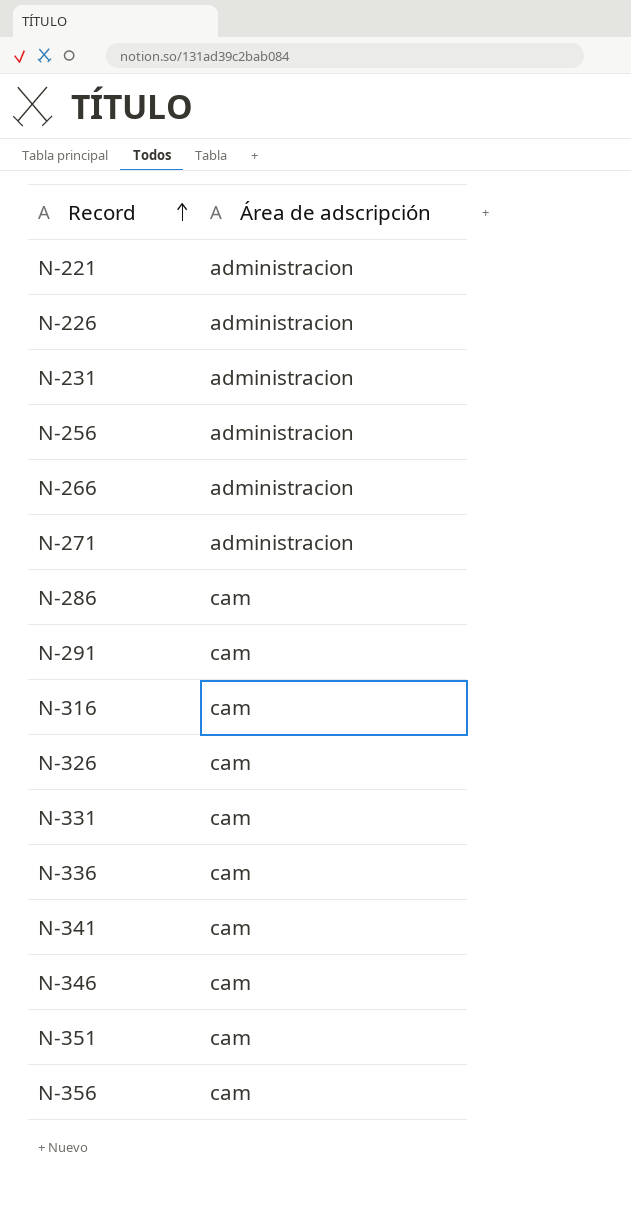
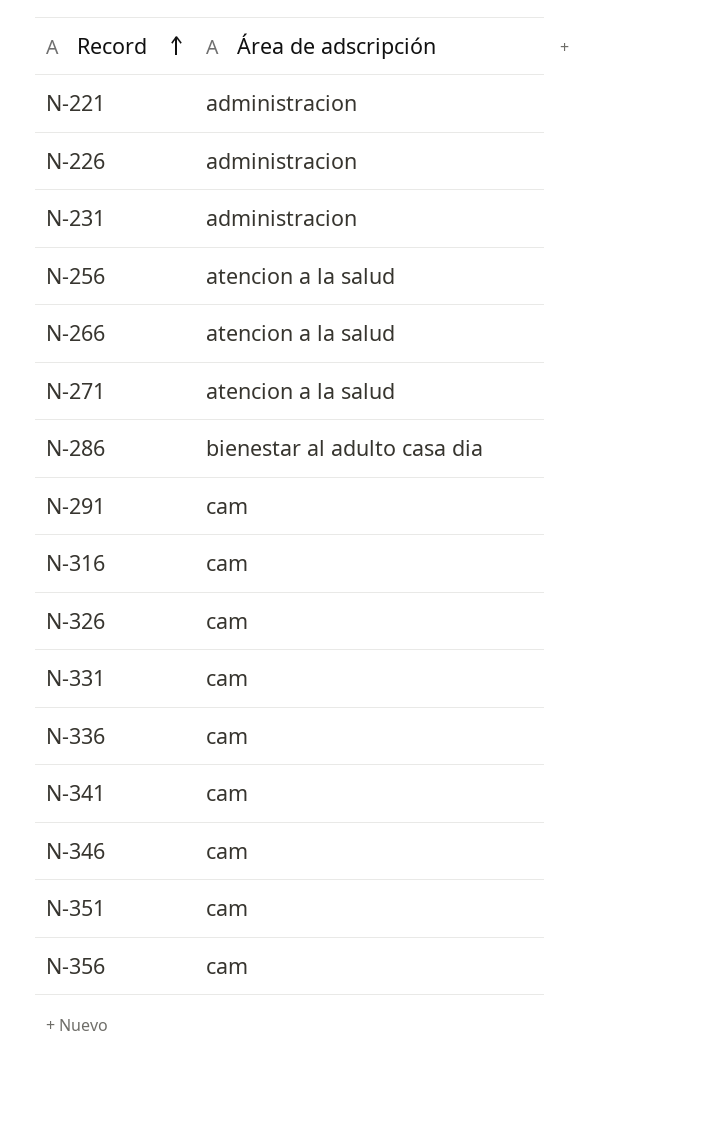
N-256 | Área de adscripción: administracion -> atencion a la salud
N-266 | Área de adscripción: administracion -> atencion a la salud
N-271 | Área de adscripción: administracion -> atencion a la salud
N-286 | Área de adscripción: cam -> bienestar al adulto casa dia

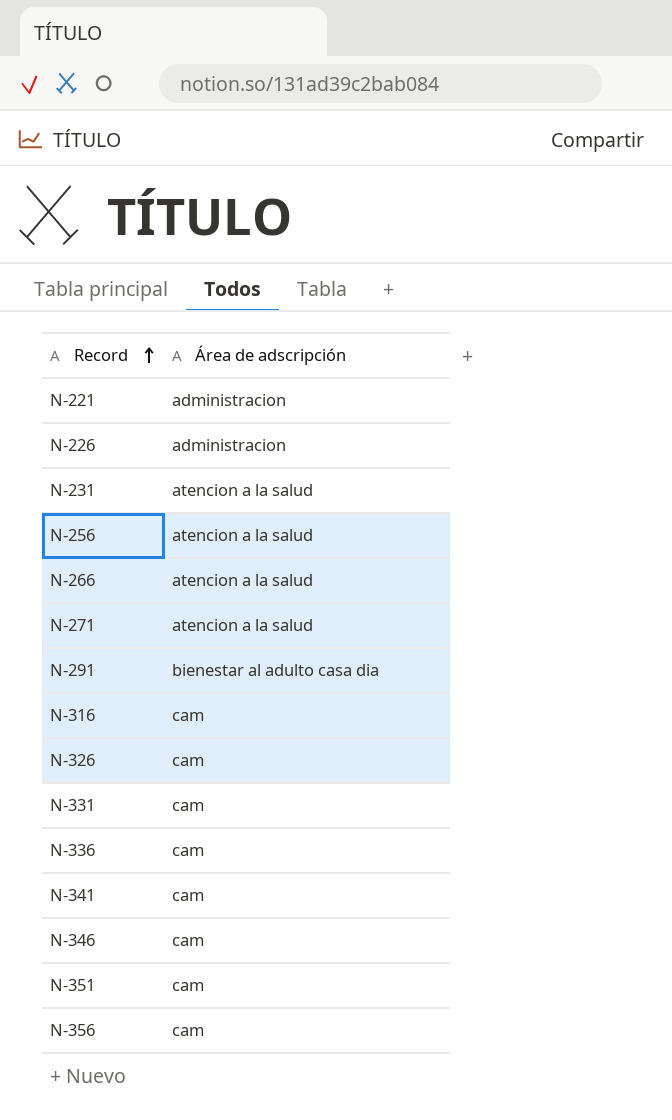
row N-286: bienestar al adulto casa dia -> none
N-231 | Área de adscripción: administracion -> atencion a la salud
N-291 | Área de adscripción: cam -> bienestar al adulto casa dia

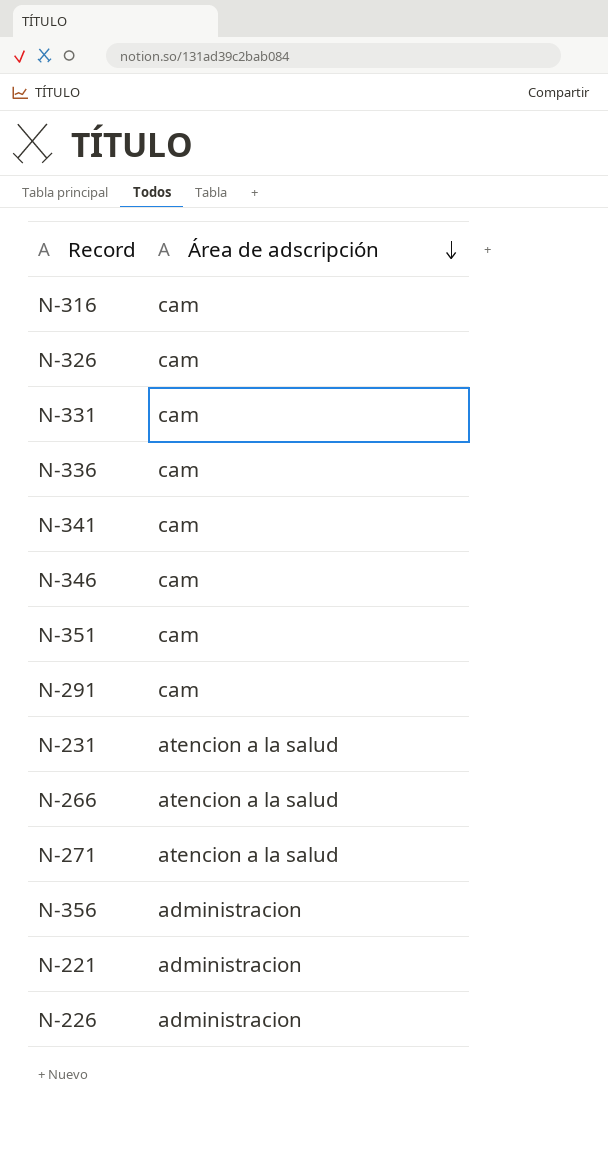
row order: Record ascending -> Área de adscripción descending
row N-256: atencion a la salud -> none
N-291 | Área de adscripción: bienestar al adulto casa dia -> cam
N-356 | Área de adscripción: cam -> administracion

